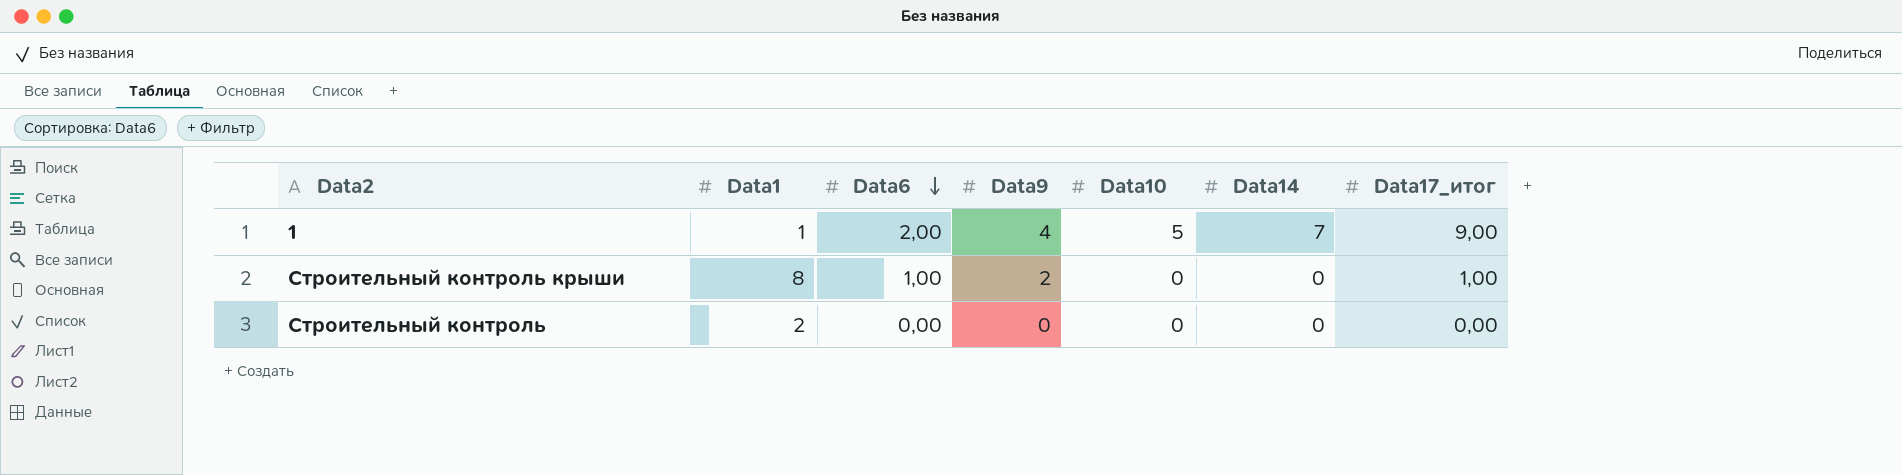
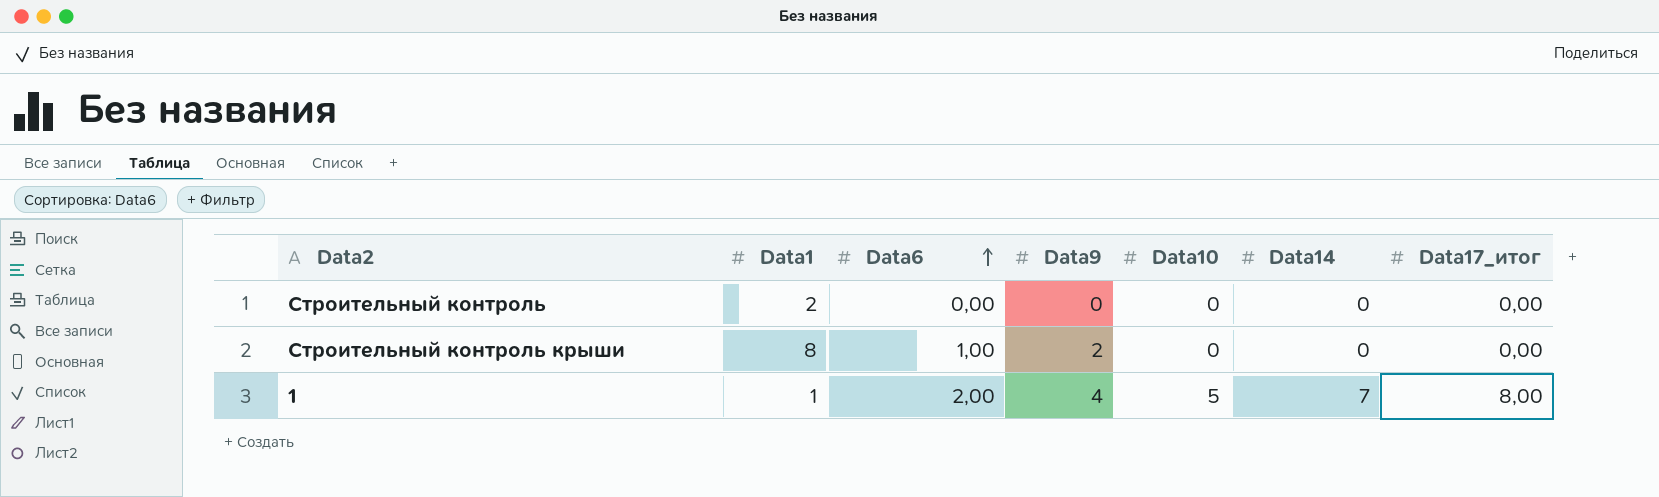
row order: Data6 descending -> Data6 ascending
Строительный контроль крыши | Data17_итог: 1,00 -> 0,00
1 | Data17_итог: 9,00 -> 8,00

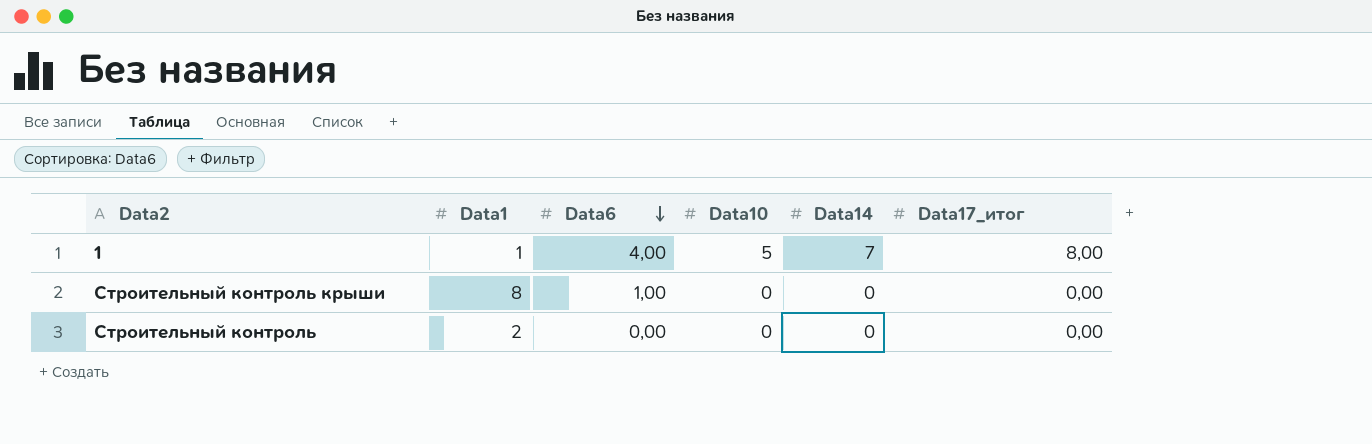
row order: Data6 ascending -> Data6 descending
column Data9 | position: 4 -> none
1 | Data6: 2,00 -> 4,00

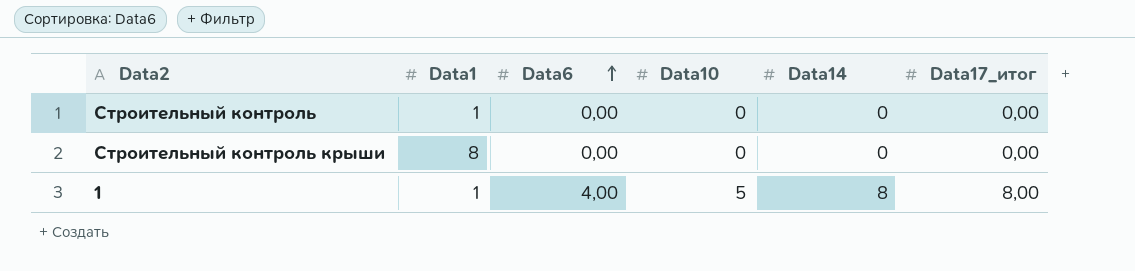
row order: Data6 descending -> Data6 ascending
Строительный контроль | Data1: 2 -> 1
Строительный контроль крыши | Data6: 1,00 -> 0,00
1 | Data14: 7 -> 8

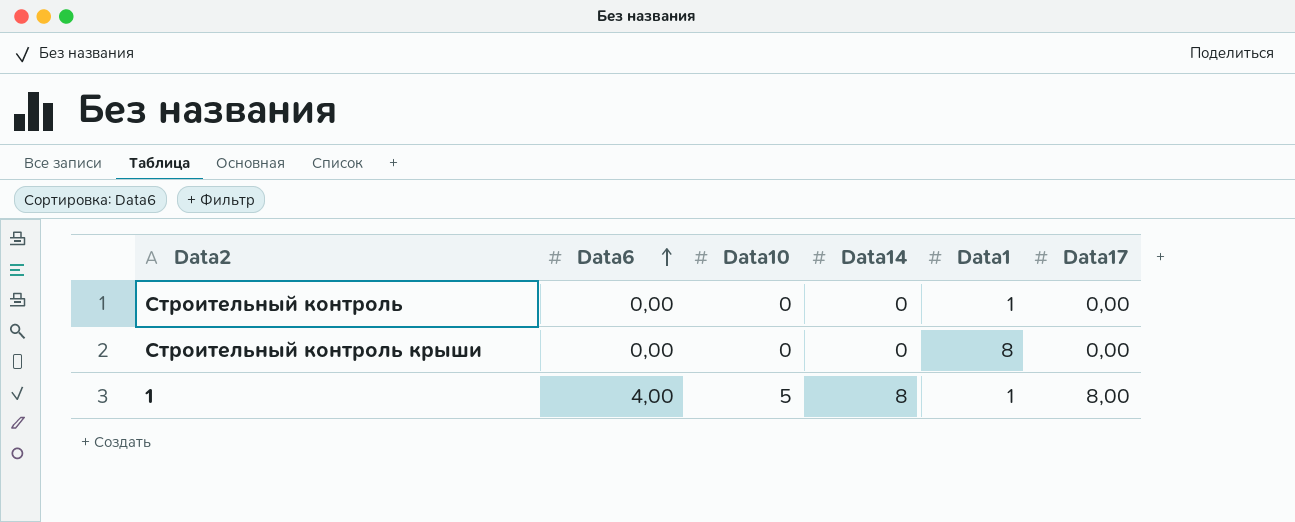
column Data1 | position: 2 -> 5
column name: Data17_итог -> Data17

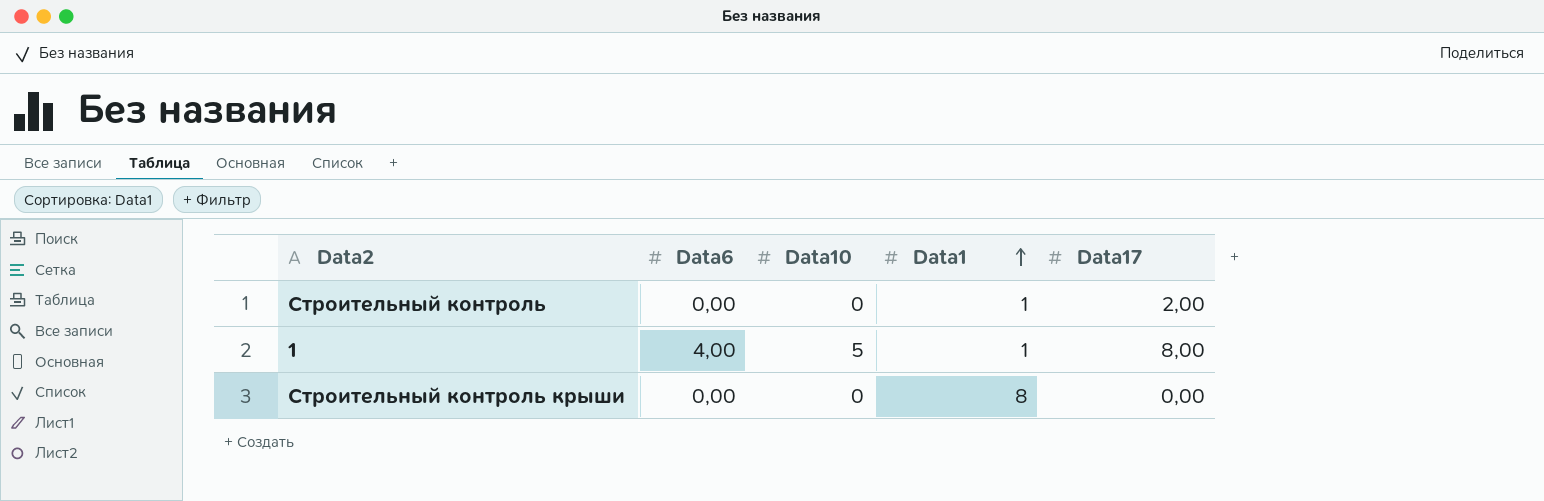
row order: Data6 ascending -> Data1 ascending
column Data14 | position: 4 -> none
Строительный контроль | Data17: 0,00 -> 2,00

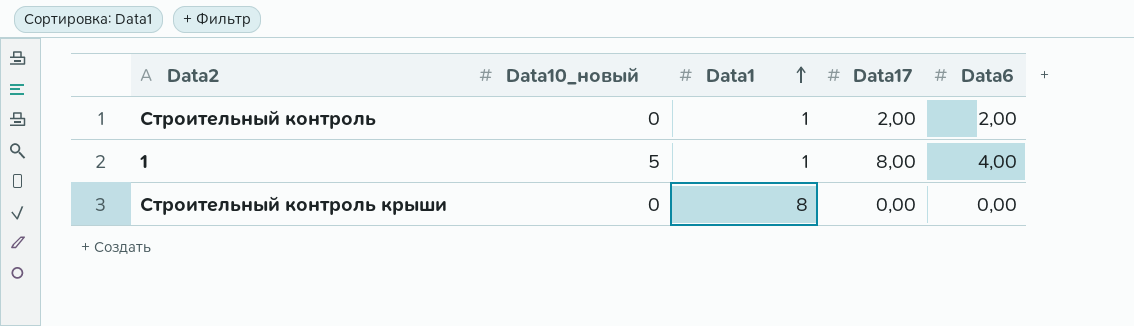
column name: Data10 -> Data10_новый
column Data6 | position: 2 -> 5
Строительный контроль | Data6: 0,00 -> 2,00

